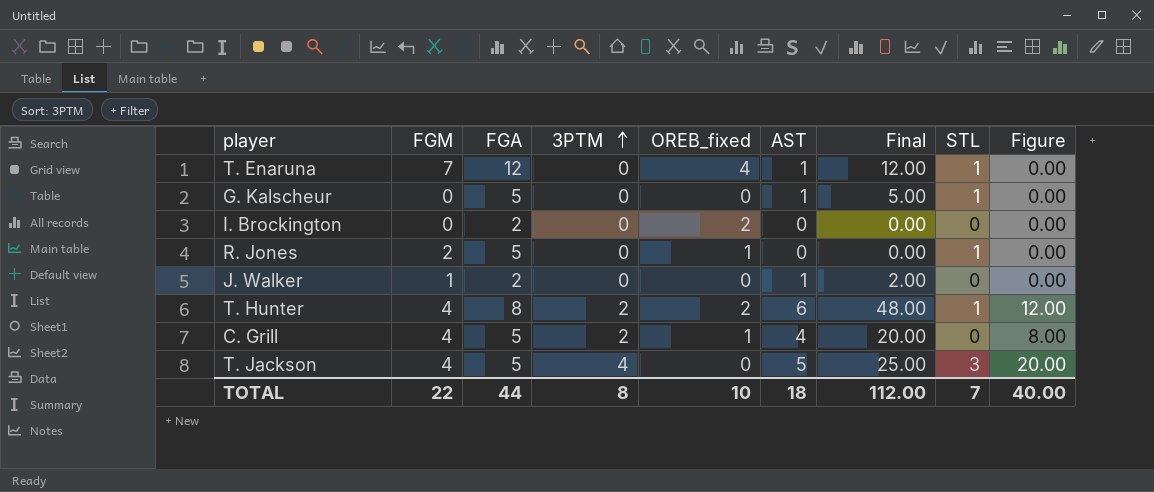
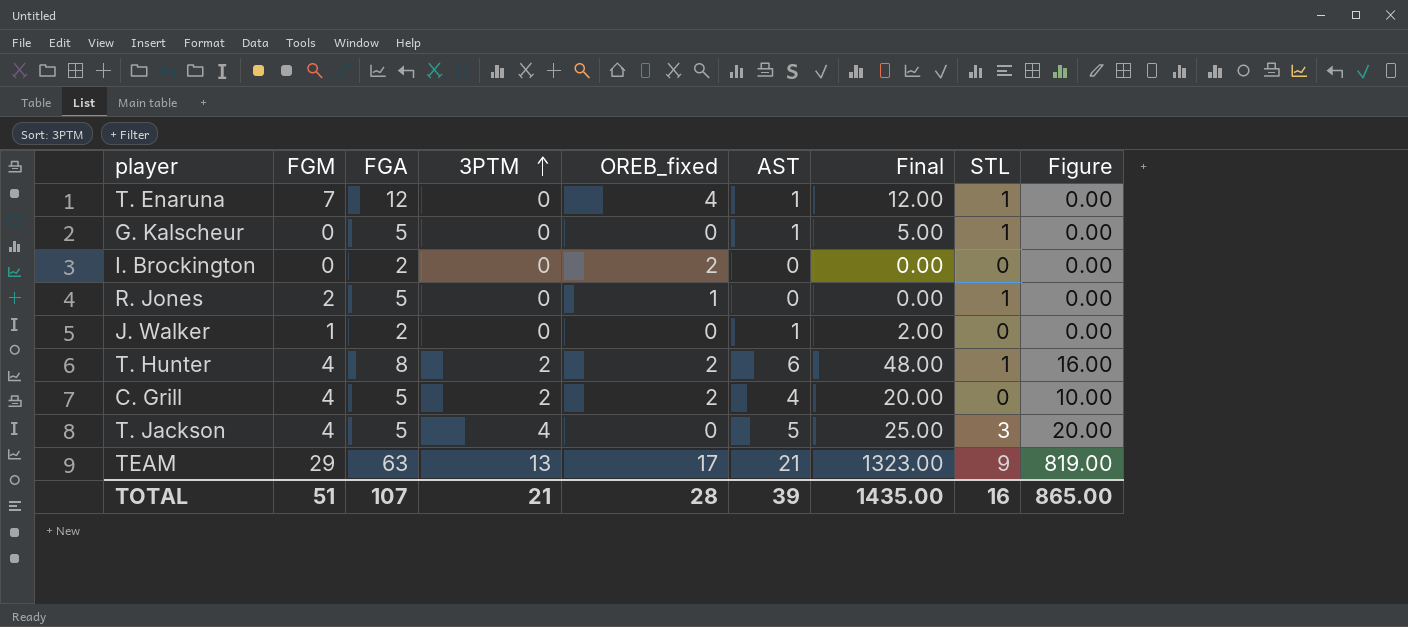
column Figure | formula: [3PTM] * [AST] -> [FGA] * [3PTM]
C. Grill | OREB_fixed: 1 -> 2
row TEAM: none -> 29 | 63 | 13 | 17 | 21 | 1323.00 | 9 | 819.00
TOTAL | FGM: 22 -> 51
TOTAL | FGA: 44 -> 107
TOTAL | 3PTM: 8 -> 21
TOTAL | OREB_fixed: 10 -> 28
TOTAL | AST: 18 -> 39
TOTAL | Final: 112.00 -> 1435.00
TOTAL | STL: 7 -> 16
TOTAL | Figure: 40.00 -> 865.00

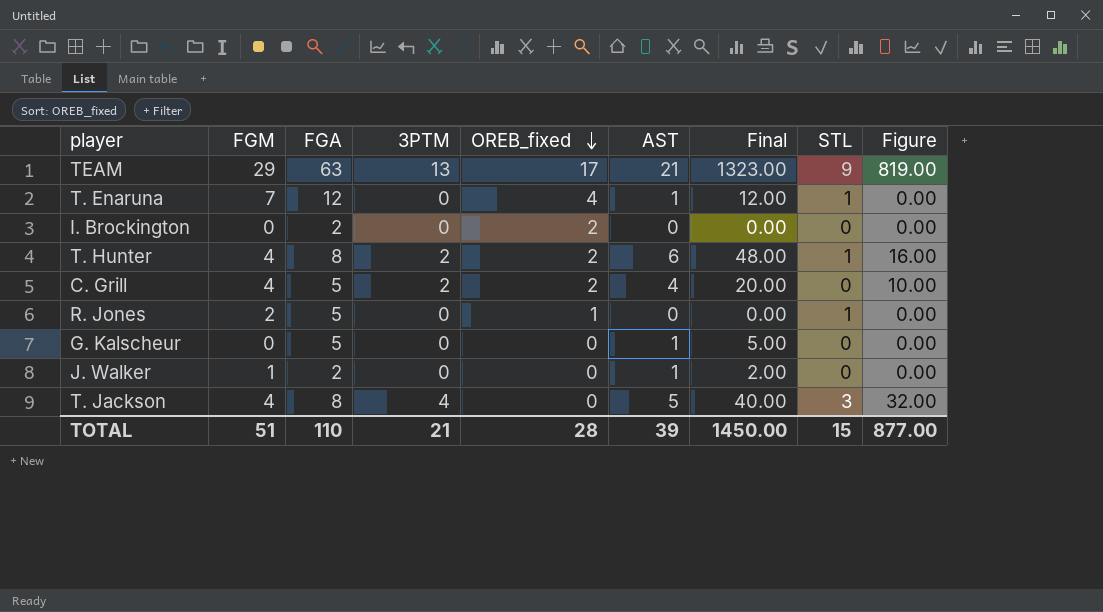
row order: 3PTM ascending -> OREB_fixed descending
G. Kalscheur | STL: 1 -> 0
T. Jackson | FGA: 5 -> 8
T. Jackson | Final: 25.00 -> 40.00
T. Jackson | Figure: 20.00 -> 32.00
TOTAL | FGA: 107 -> 110
TOTAL | Final: 1435.00 -> 1450.00
TOTAL | STL: 16 -> 15
TOTAL | Figure: 865.00 -> 877.00

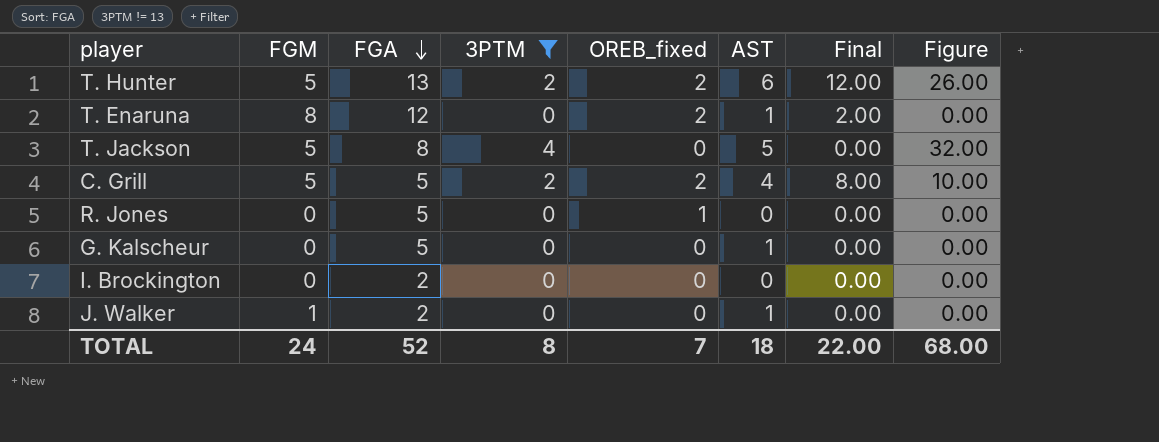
filter: none -> 3PTM != 13
row order: OREB_fixed descending -> FGA descending
column STL | position: 8 -> none
column Final | formula: [FGA] * [AST] -> [OREB_fixed] * [AST]
T. Hunter | FGM: 4 -> 5
T. Hunter | FGA: 8 -> 13
T. Hunter | Figure: 16.00 -> 26.00
T. Enaruna | FGM: 7 -> 8
T. Enaruna | OREB_fixed: 4 -> 2
T. Jackson | FGM: 4 -> 5
C. Grill | FGM: 4 -> 5
R. Jones | FGM: 2 -> 0
I. Brockington | OREB_fixed: 2 -> 0
TOTAL | FGM: 51 -> 24
TOTAL | FGA: 110 -> 52
TOTAL | 3PTM: 21 -> 8
TOTAL | OREB_fixed: 28 -> 7
TOTAL | AST: 39 -> 18
TOTAL | Final: 1450.00 -> 22.00
TOTAL | Figure: 877.00 -> 68.00

